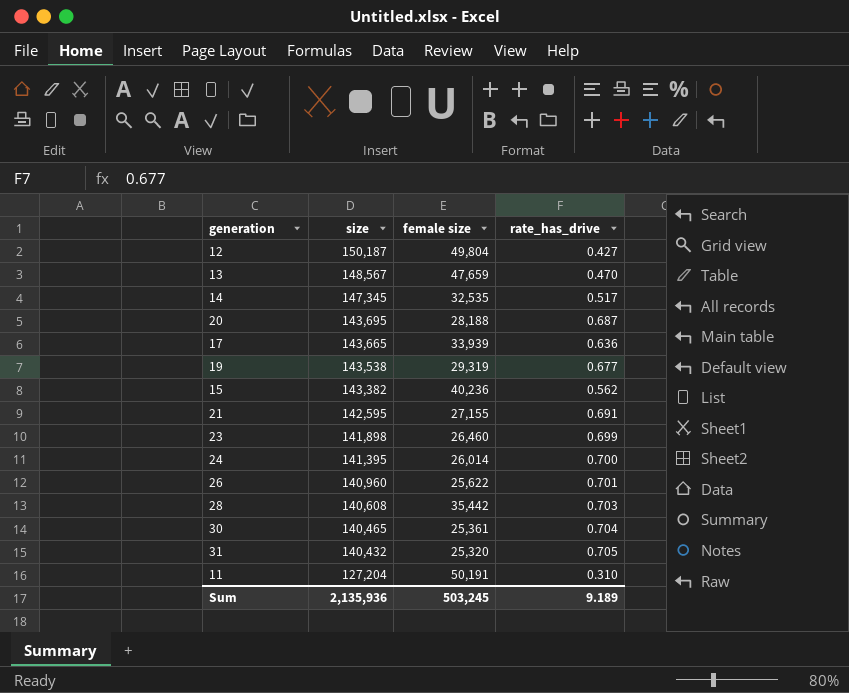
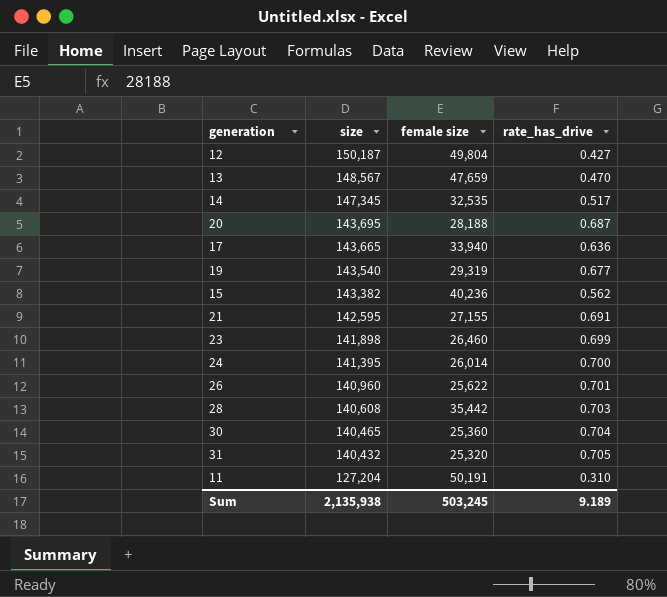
17 | female size: 33,939 -> 33,940
19 | size: 143,538 -> 143,540
30 | female size: 25,361 -> 25,360
Sum | size: 2,135,936 -> 2,135,938

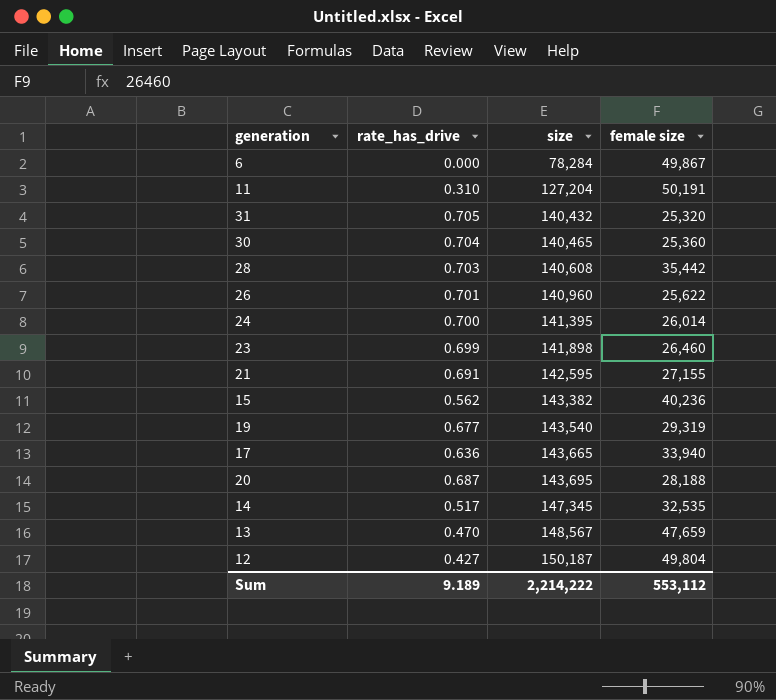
row order: size descending -> size ascending
column rate_has_drive | position: 4 -> 2
row 6: none -> 0.000 | 78,284 | 49,867
Sum | size: 2,135,938 -> 2,214,222
Sum | female size: 503,245 -> 553,112

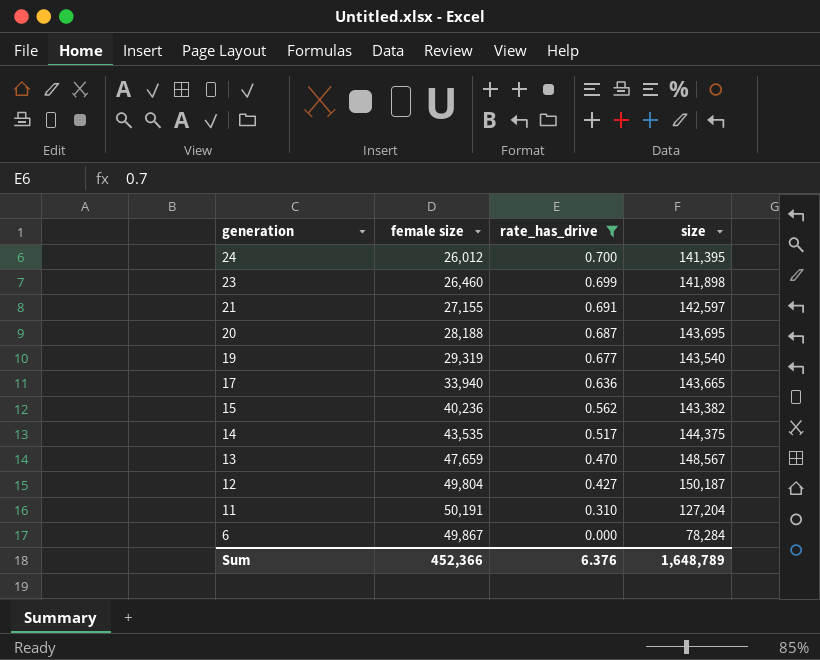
filter: none -> rate_has_drive <= 0.700
row order: size ascending -> generation descending
column female size | position: 4 -> 2
24 | female size: 26,014 -> 26,012
21 | size: 142,595 -> 142,597
14 | female size: 32,535 -> 43,535
14 | size: 147,345 -> 144,375
Sum | female size: 553,112 -> 452,366
Sum | rate_has_drive: 9.189 -> 6.376
Sum | size: 2,214,222 -> 1,648,789

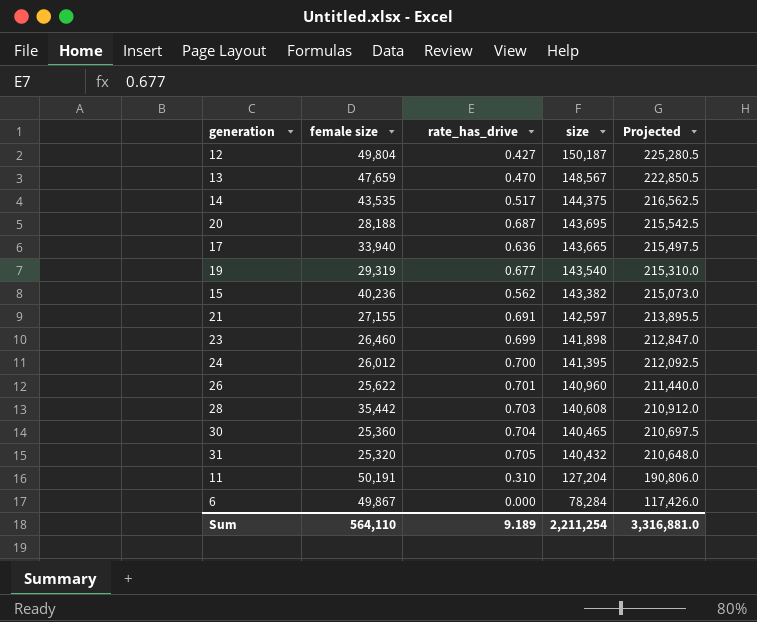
filter: rate_has_drive <= 0.700 -> none
row order: generation descending -> size descending
column Projected | formula: none -> [size] * 1.5
Sum | female size: 452,366 -> 564,110
Sum | rate_has_drive: 6.376 -> 9.189
Sum | size: 1,648,789 -> 2,211,254

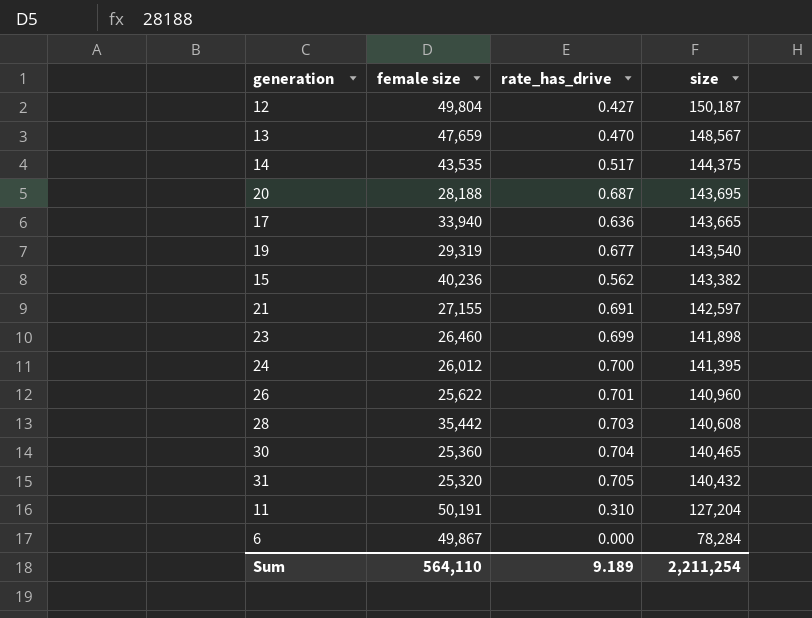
column Projected | formula: [size] * 1.5 -> none

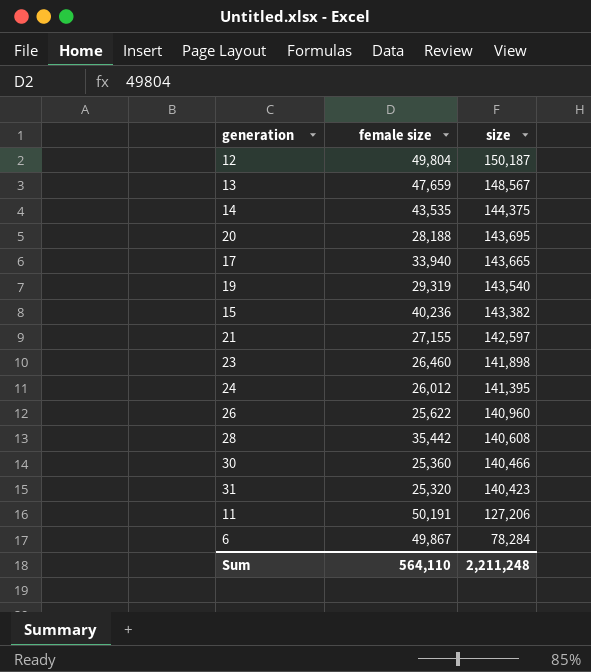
column rate_has_drive | position: 3 -> none
30 | size: 140,465 -> 140,466
31 | size: 140,432 -> 140,423
11 | size: 127,204 -> 127,206
Sum | size: 2,211,254 -> 2,211,248

